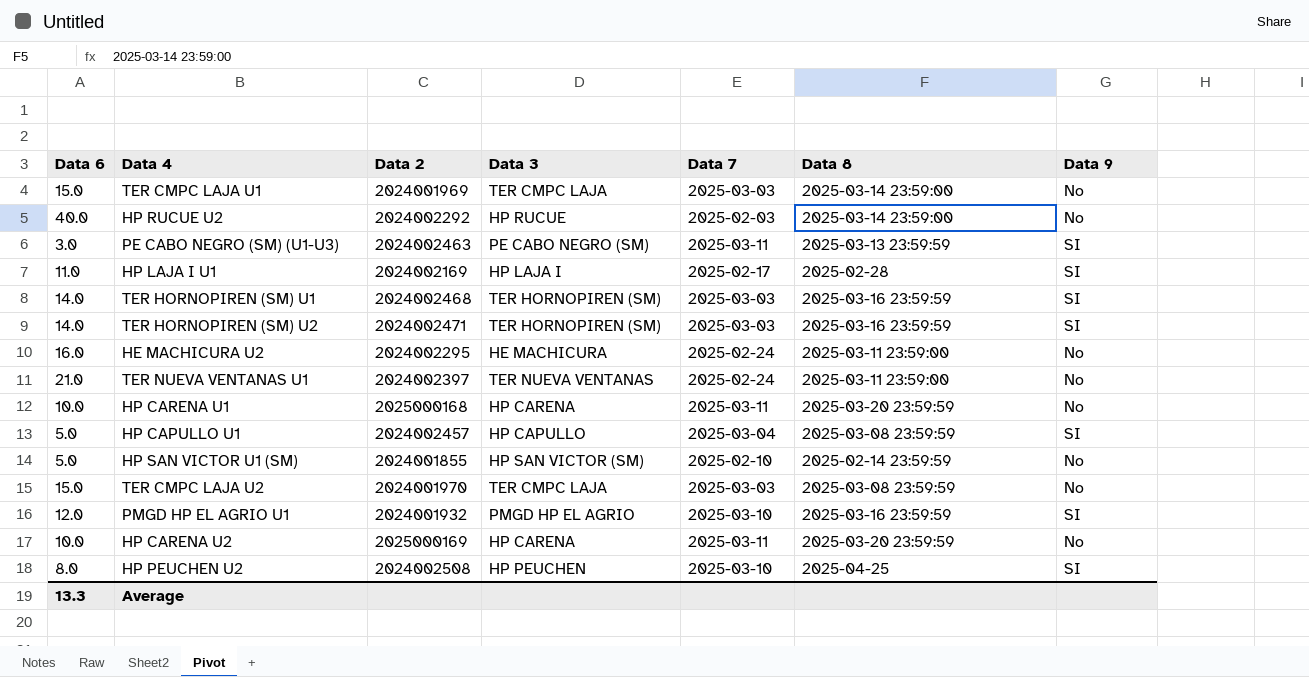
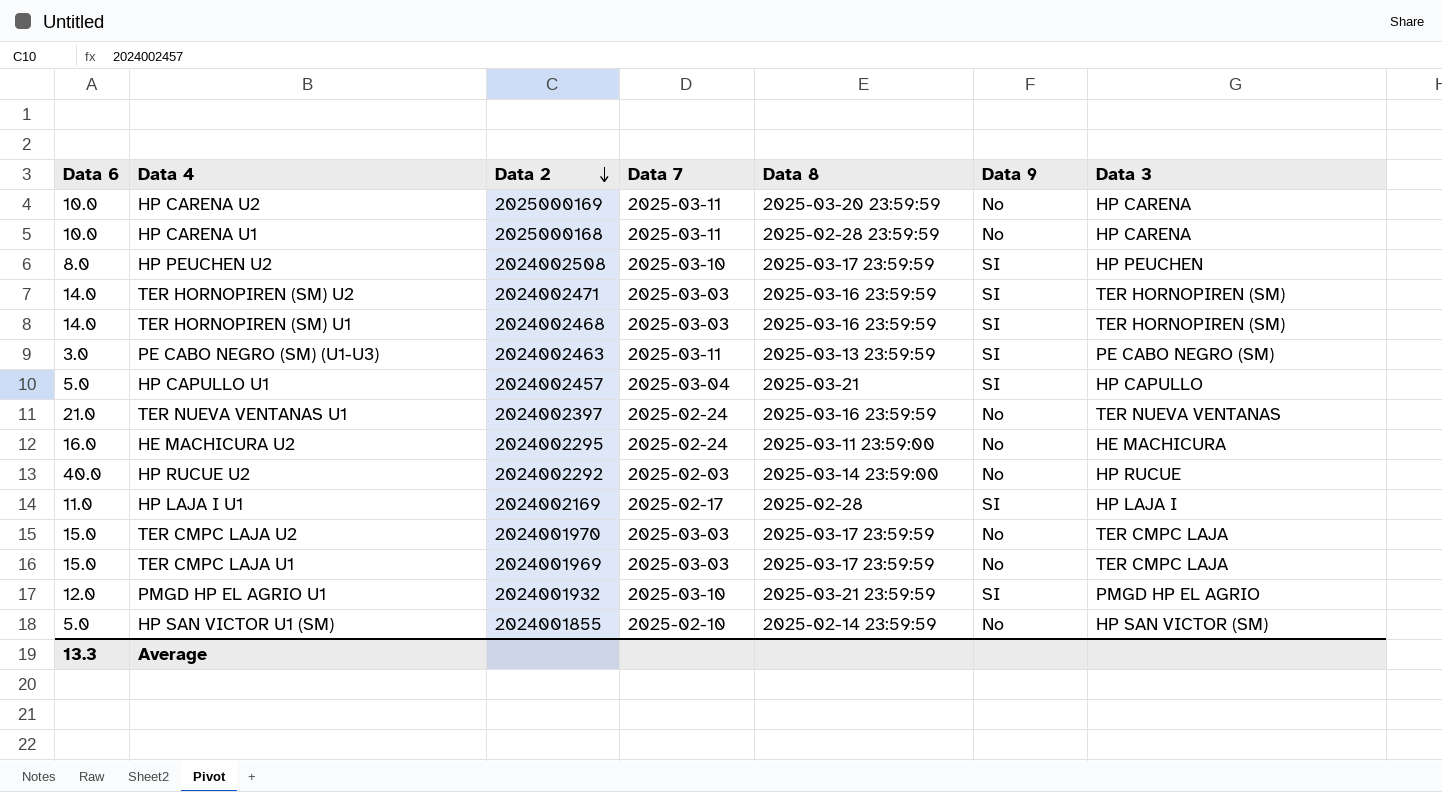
row order: none -> Data 2 descending
column Data 3 | position: 4 -> 7
HP CARENA U1 | Data 8: 2025-03-20 23:59:59 -> 2025-02-28 23:59:59
HP PEUCHEN U2 | Data 8: 2025-04-25 -> 2025-03-17 23:59:59
HP CAPULLO U1 | Data 8: 2025-03-08 23:59:59 -> 2025-03-21
TER NUEVA VENTANAS U1 | Data 8: 2025-03-11 23:59:00 -> 2025-03-16 23:59:59
TER CMPC LAJA U2 | Data 8: 2025-03-08 23:59:59 -> 2025-03-17 23:59:59
TER CMPC LAJA U1 | Data 8: 2025-03-14 23:59:00 -> 2025-03-17 23:59:59
PMGD HP EL AGRIO U1 | Data 8: 2025-03-16 23:59:59 -> 2025-03-21 23:59:59

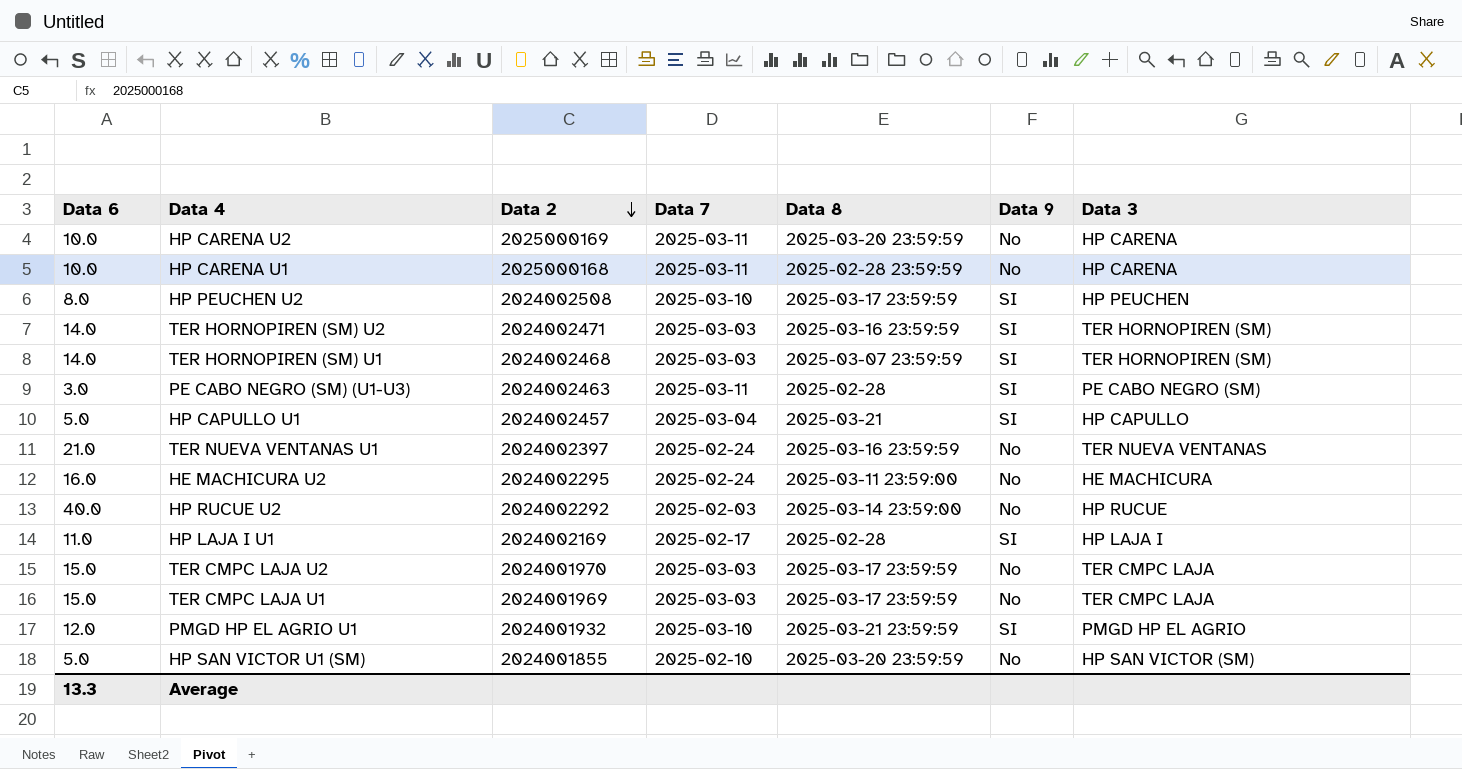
TER HORNOPIREN (SM) U1 | Data 8: 2025-03-16 23:59:59 -> 2025-03-07 23:59:59
PE CABO NEGRO (SM) (U1-U3) | Data 8: 2025-03-13 23:59:59 -> 2025-02-28
HP SAN VICTOR U1 (SM) | Data 8: 2025-02-14 23:59:59 -> 2025-03-20 23:59:59

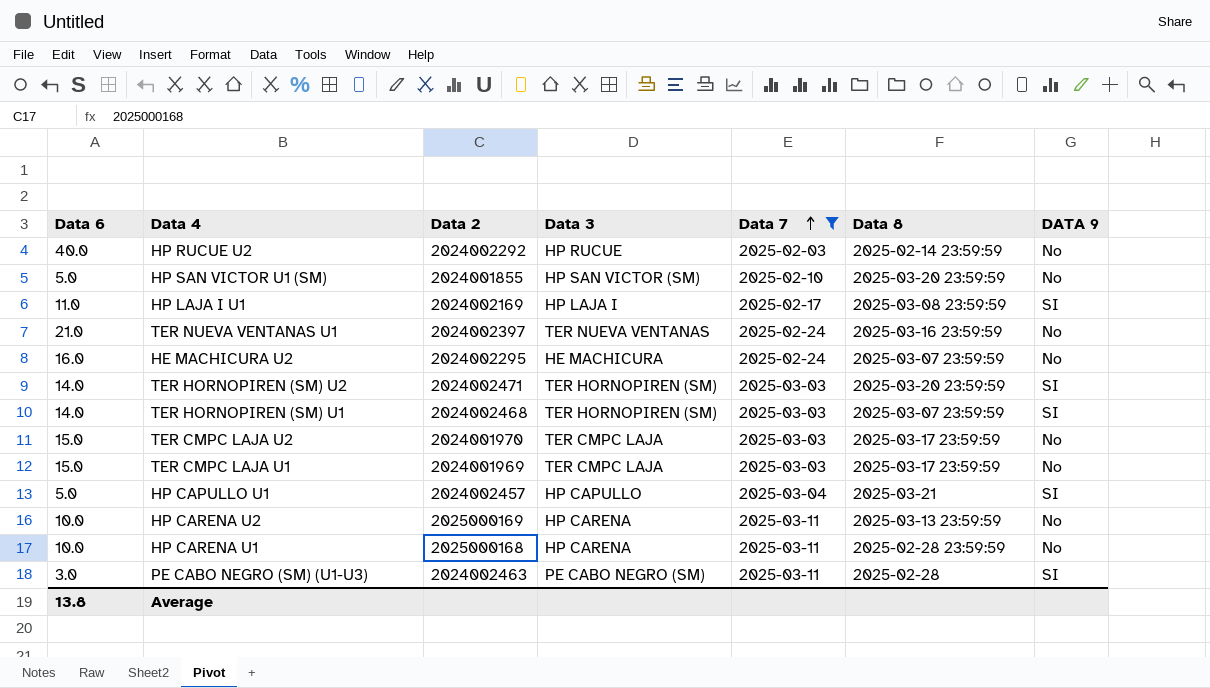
filter: none -> Data 7 != 2025-03-10
row order: Data 2 descending -> Data 7 ascending
column Data 3 | position: 7 -> 4
column name: Data 9 -> DATA 9
HP RUCUE U2 | Data 8: 2025-03-14 23:59:00 -> 2025-02-14 23:59:59
HP LAJA I U1 | Data 8: 2025-02-28 -> 2025-03-08 23:59:59
HE MACHICURA U2 | Data 8: 2025-03-11 23:59:00 -> 2025-03-07 23:59:59
TER HORNOPIREN (SM) U2 | Data 8: 2025-03-16 23:59:59 -> 2025-03-20 23:59:59
HP CARENA U2 | Data 8: 2025-03-20 23:59:59 -> 2025-03-13 23:59:59
Average | Data 6: 13.3 -> 13.8

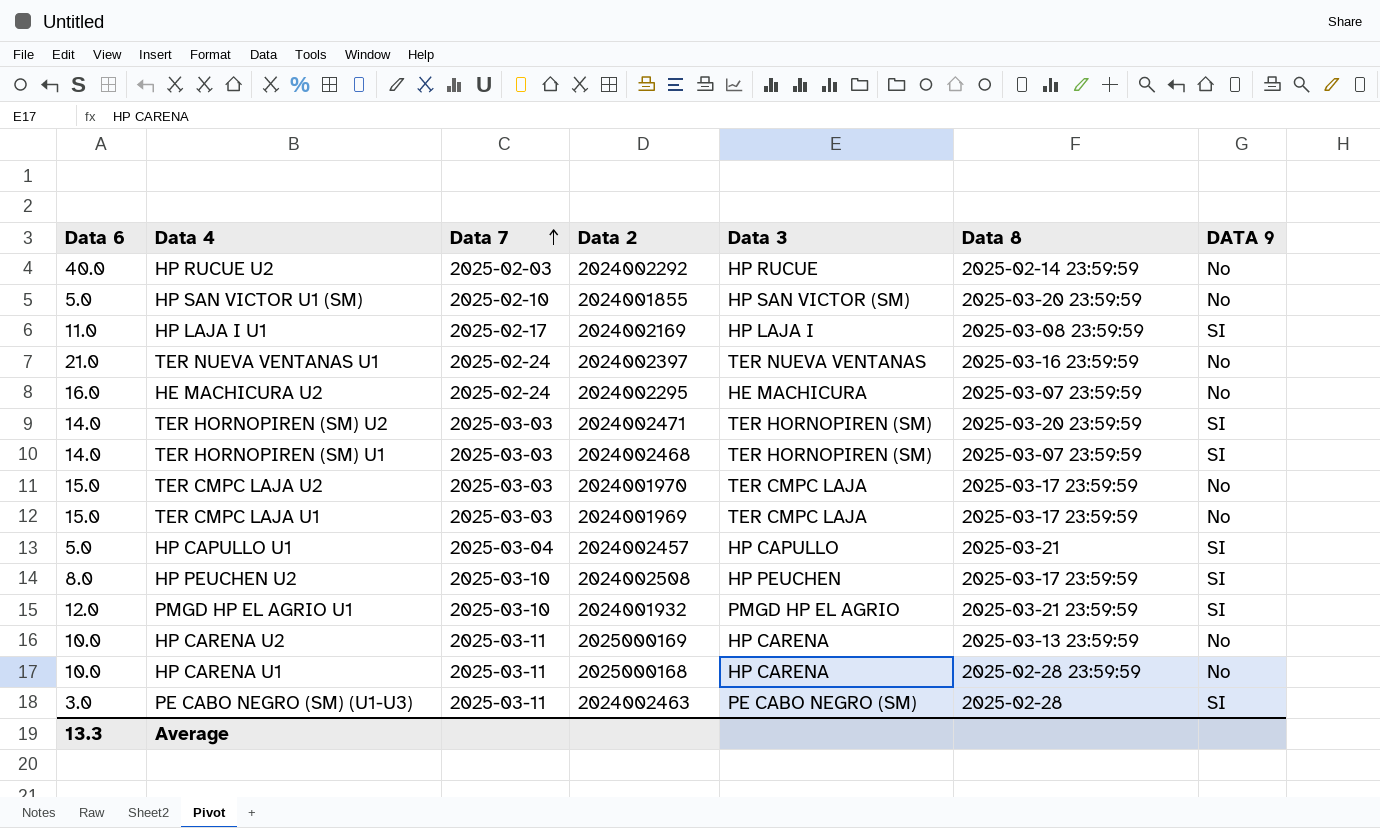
filter: Data 7 != 2025-03-10 -> none
column Data 7 | position: 5 -> 3
Average | Data 6: 13.8 -> 13.3

